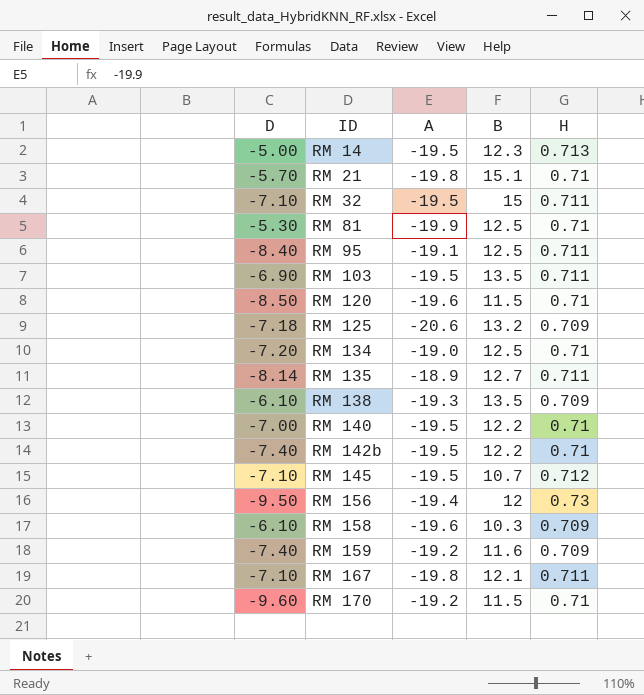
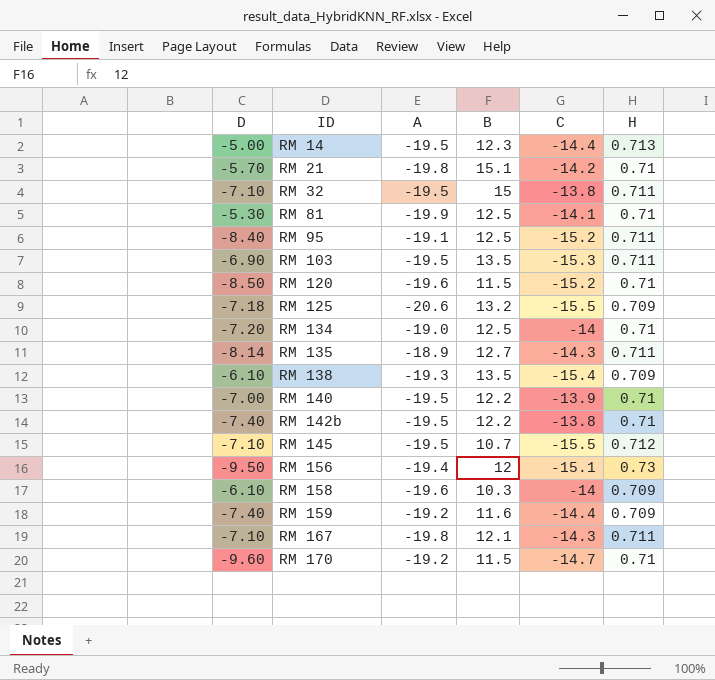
column C | position: none -> 5

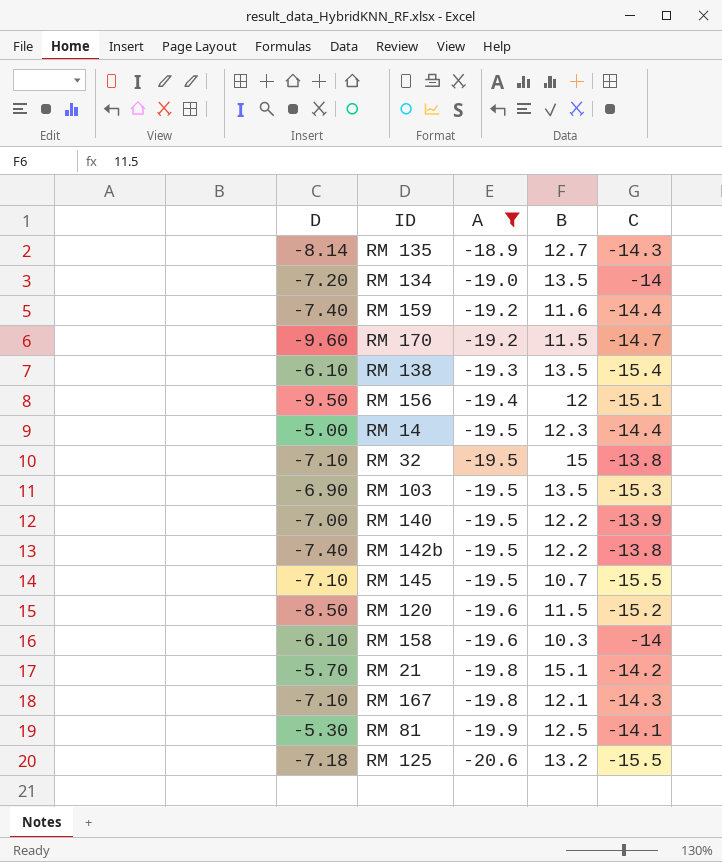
filter: none -> A != -19.1
row order: ID ascending -> A descending
column H | position: 6 -> none
RM 134 | B: 12.5 -> 13.5

